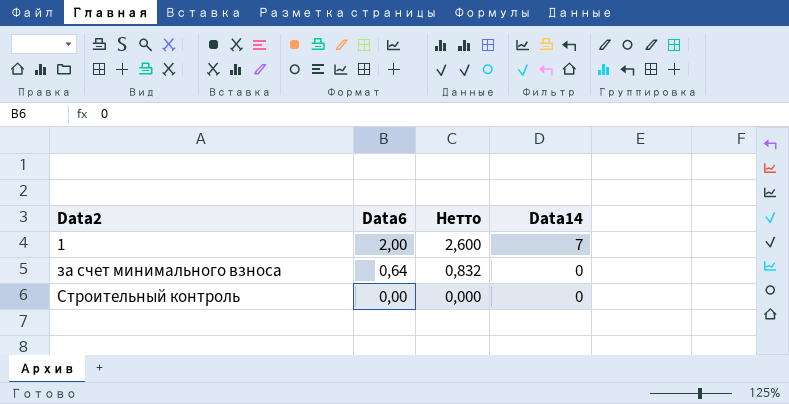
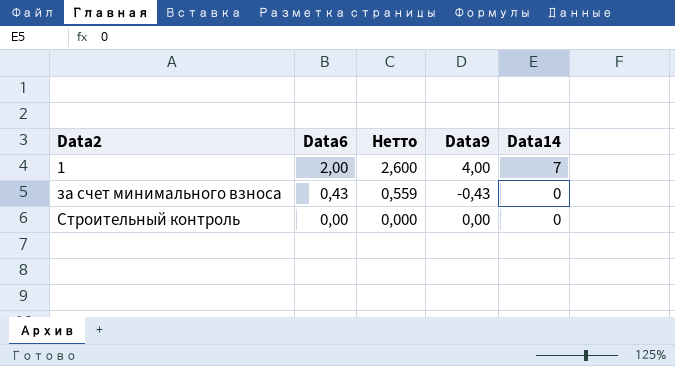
column Data9 | position: none -> 4
за счет минимального взноса | Data6: 0,64 -> 0,43
за счет минимального взноса | Нетто: 0,832 -> 0,559

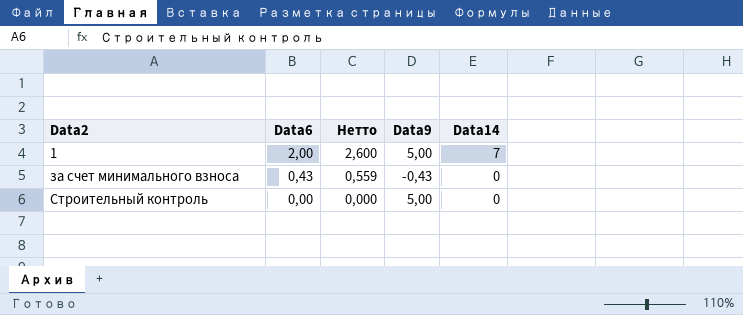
1 | Data9: 4,00 -> 5,00
Строительный контроль | Data9: 0,00 -> 5,00

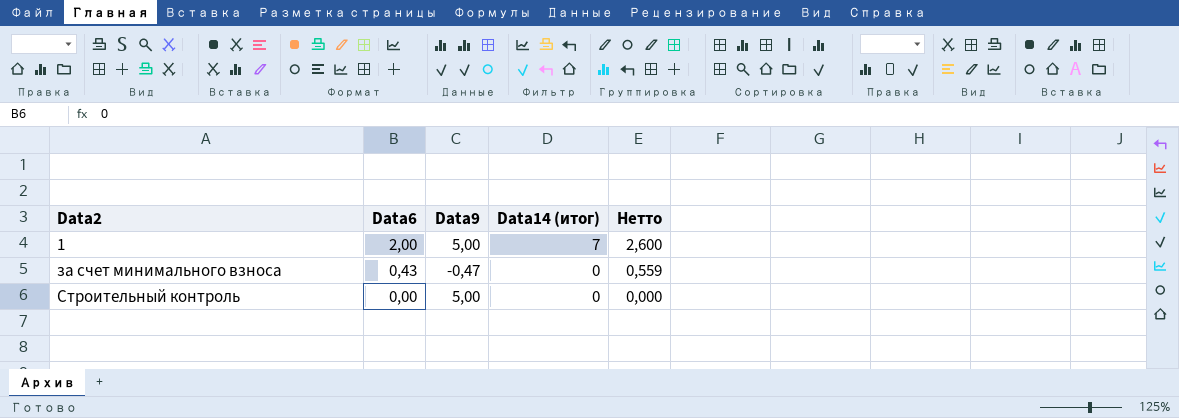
column name: Data14 -> Data14 (итог)
column Нетто | position: 3 -> 5
за счет минимального взноса | Data9: -0,43 -> -0,47

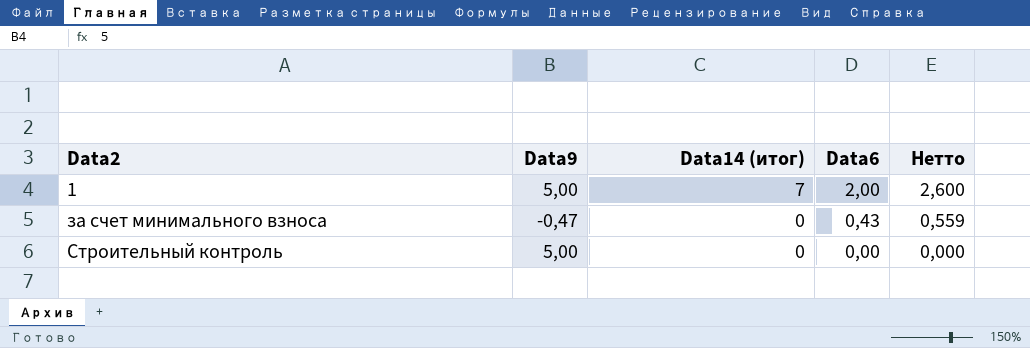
column Data6 | position: 2 -> 4

